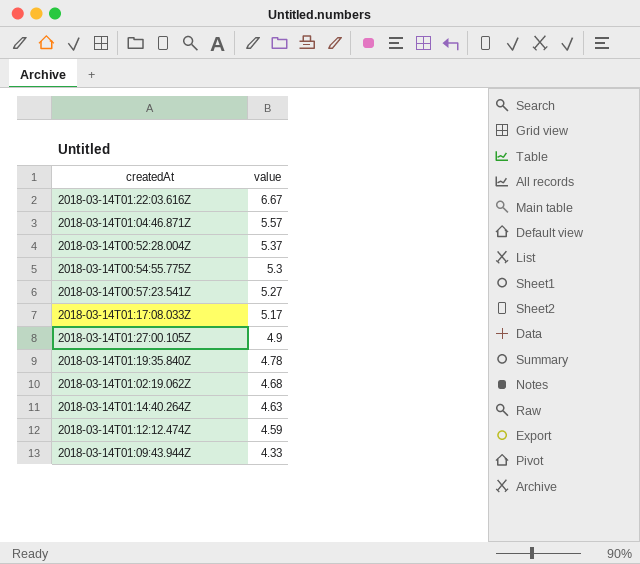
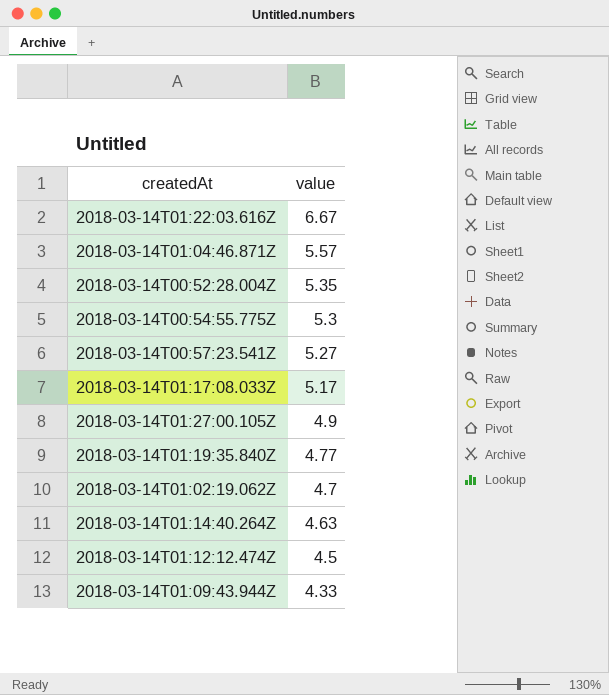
2018-03-14T00:52:28.004Z | value: 5.37 -> 5.35
2018-03-14T01:19:35.840Z | value: 4.78 -> 4.77
2018-03-14T01:02:19.062Z | value: 4.68 -> 4.7
2018-03-14T01:12:12.474Z | value: 4.59 -> 4.5

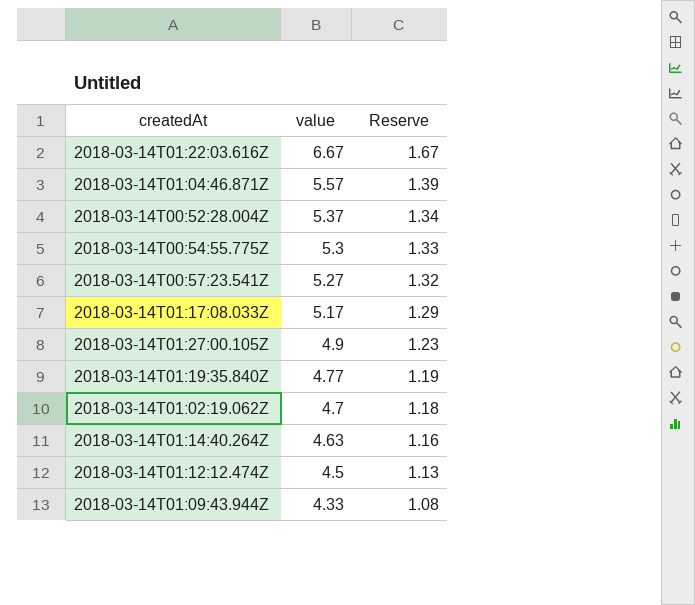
column Reserve | formula: none -> [value] * 0.25
2018-03-14T00:52:28.004Z | value: 5.35 -> 5.37

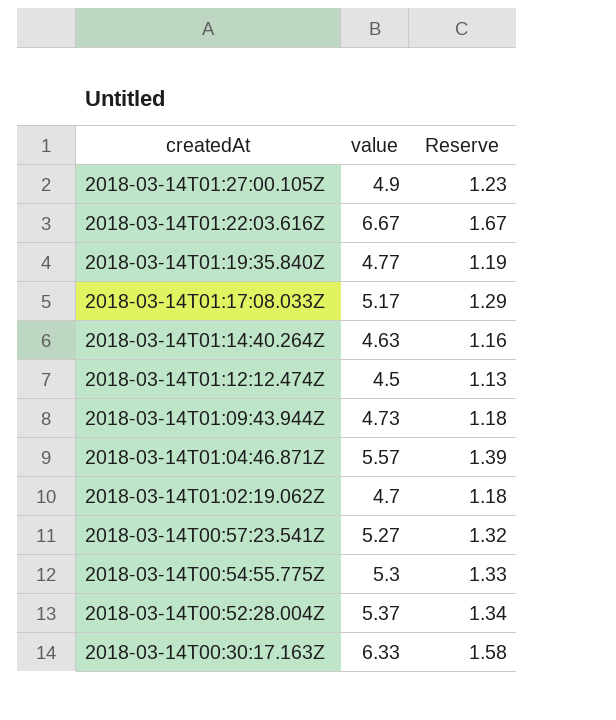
row order: value descending -> createdAt descending
2018-03-14T01:09:43.944Z | value: 4.33 -> 4.73
2018-03-14T01:09:43.944Z | Reserve: 1.08 -> 1.18
row 2018-03-14T00:30:17.163Z: none -> 6.33 | 1.58

